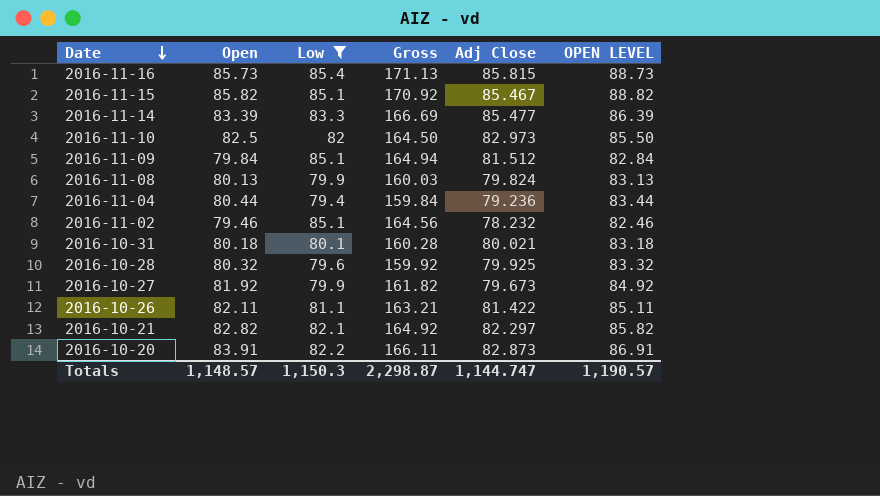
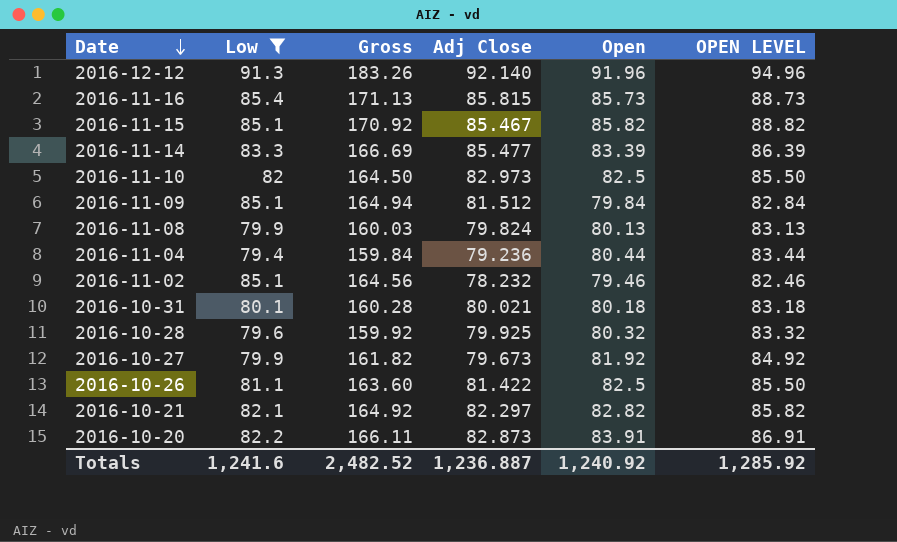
column Open | position: 2 -> 5
row 2016-12-12: none -> 91.3 | 183.26 | 92.140 | 91.96 | 94.96
2016-10-26 | Gross: 163.21 -> 163.60
2016-10-26 | Open: 82.11 -> 82.5
2016-10-26 | OPEN LEVEL: 85.11 -> 85.50
Totals | Low: 1,150.3 -> 1,241.6
Totals | Gross: 2,298.87 -> 2,482.52
Totals | Adj Close: 1,144.747 -> 1,236.887
Totals | Open: 1,148.57 -> 1,240.92
Totals | OPEN LEVEL: 1,190.57 -> 1,285.92

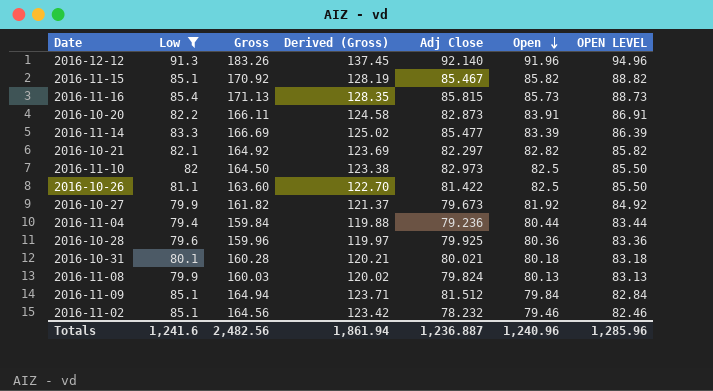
row order: Date descending -> Open descending
column Derived (Gross) | formula: none -> [Gross] * 0.75
2016-10-28 | Gross: 159.92 -> 159.96
2016-10-28 | Open: 80.32 -> 80.36
2016-10-28 | OPEN LEVEL: 83.32 -> 83.36
Totals | Gross: 2,482.52 -> 2,482.56
Totals | Open: 1,240.92 -> 1,240.96
Totals | OPEN LEVEL: 1,285.92 -> 1,285.96

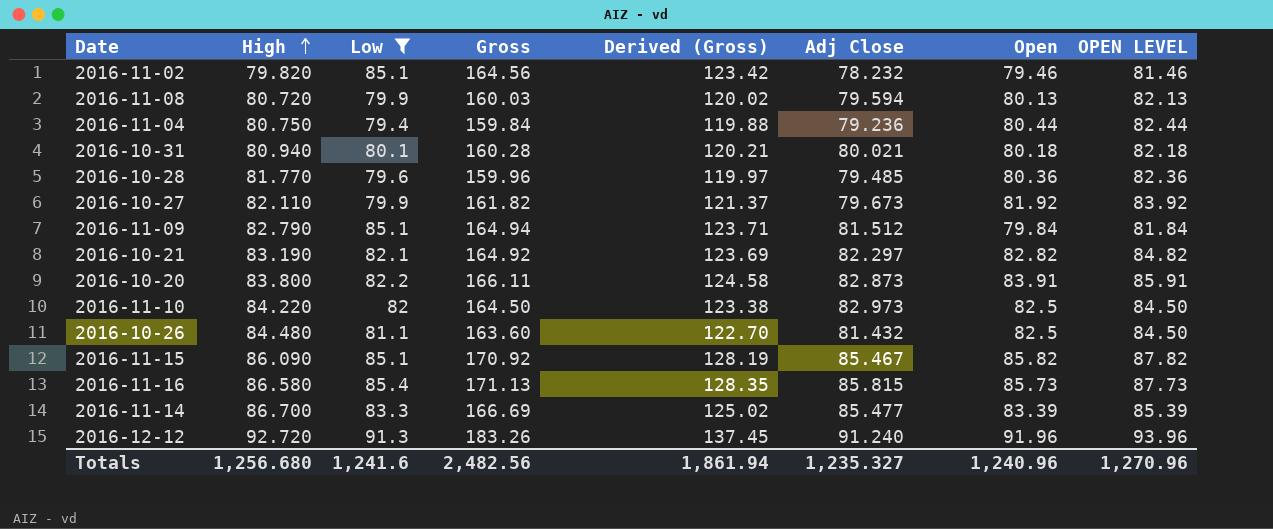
row order: Open descending -> High ascending
column High | position: none -> 2
column OPEN LEVEL | formula: [Open] + 3 -> [Open] + 2
2016-11-08 | Adj Close: 79.824 -> 79.594
2016-10-28 | Adj Close: 79.925 -> 79.485
2016-10-26 | Adj Close: 81.422 -> 81.432
2016-12-12 | Adj Close: 92.140 -> 91.240
Totals | Adj Close: 1,236.887 -> 1,235.327
Totals | OPEN LEVEL: 1,285.96 -> 1,270.96

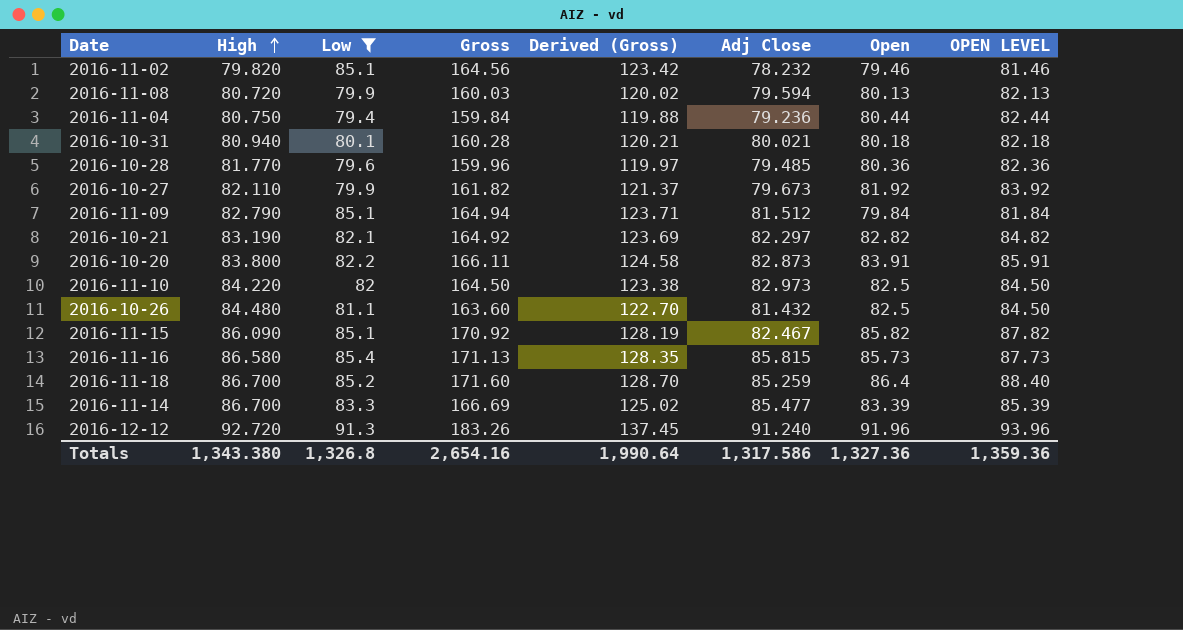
2016-11-15 | Adj Close: 85.467 -> 82.467
row 2016-11-18: none -> 86.700 | 85.2 | 171.60 | 128.70 | 85.259 | 86.4 | 88.40
Totals | High: 1,256.680 -> 1,343.380
Totals | Low: 1,241.6 -> 1,326.8
Totals | Gross: 2,482.56 -> 2,654.16
Totals | Derived (Gross): 1,861.94 -> 1,990.64
Totals | Adj Close: 1,235.327 -> 1,317.586
Totals | Open: 1,240.96 -> 1,327.36
Totals | OPEN LEVEL: 1,270.96 -> 1,359.36

